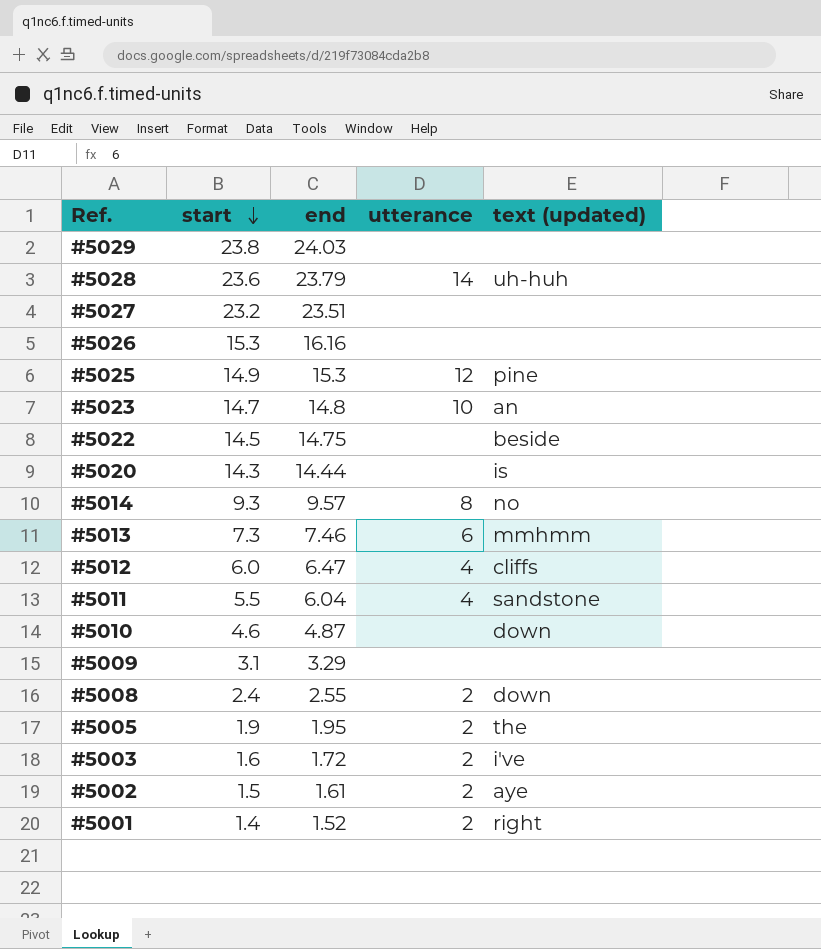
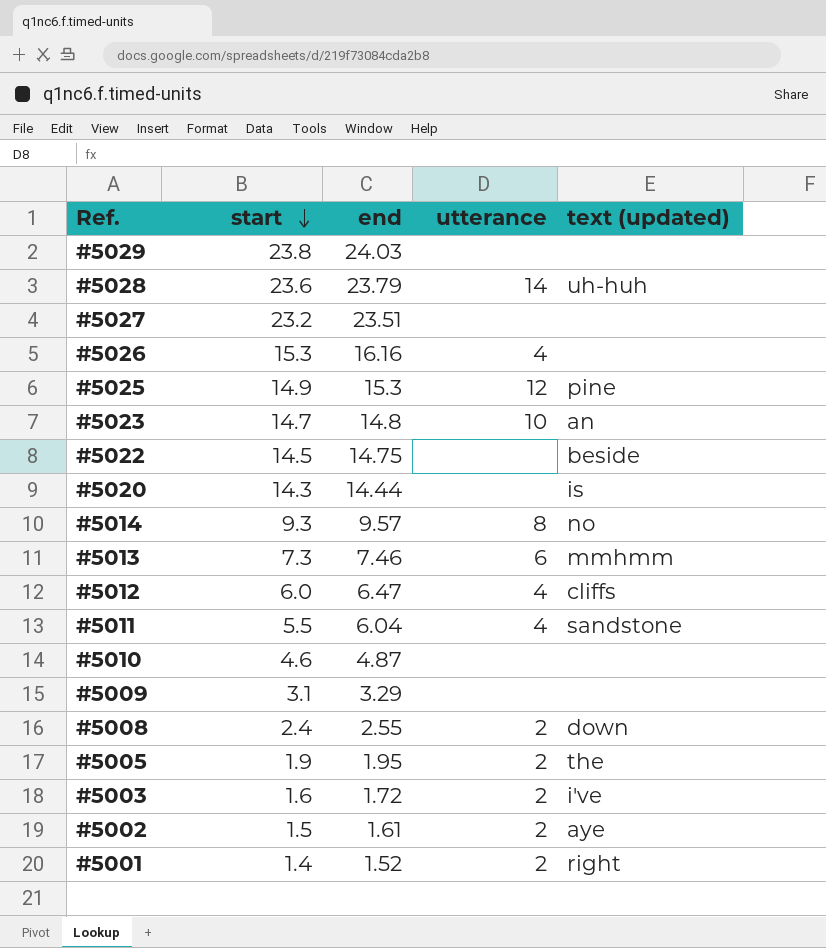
#5026 | utterance: none -> 4
#5010 | text (updated): down -> none

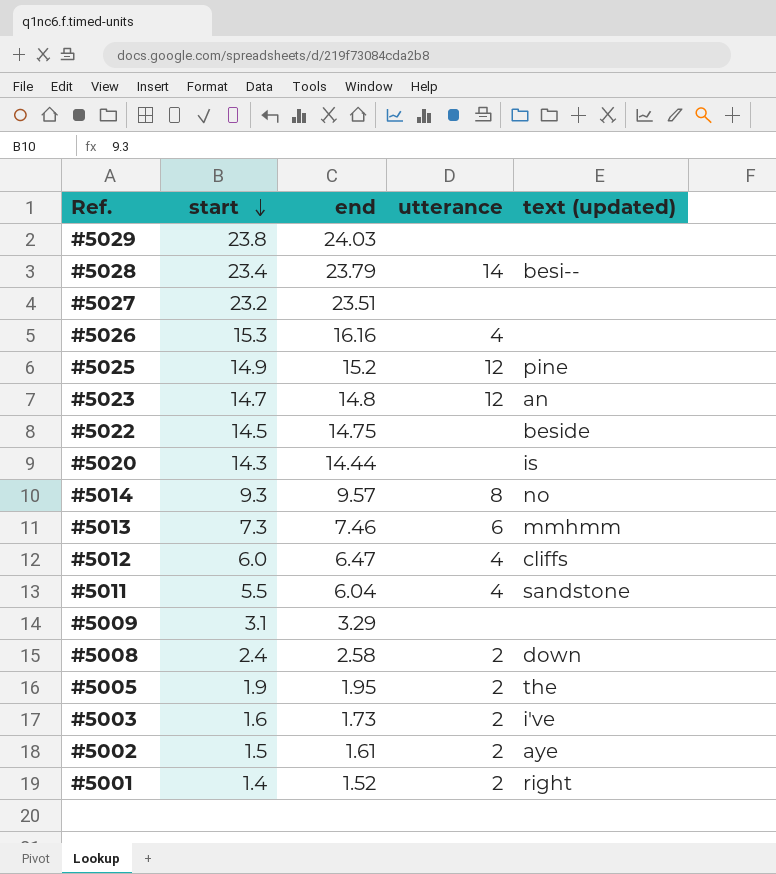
row #5010: 4.6 | 4.87 | none | none -> none
#5028 | start: 23.6 -> 23.4
#5028 | text (updated): uh-huh -> besi--
#5025 | end: 15.3 -> 15.2
#5023 | utterance: 10 -> 12
#5008 | end: 2.55 -> 2.58
#5003 | end: 1.72 -> 1.73

